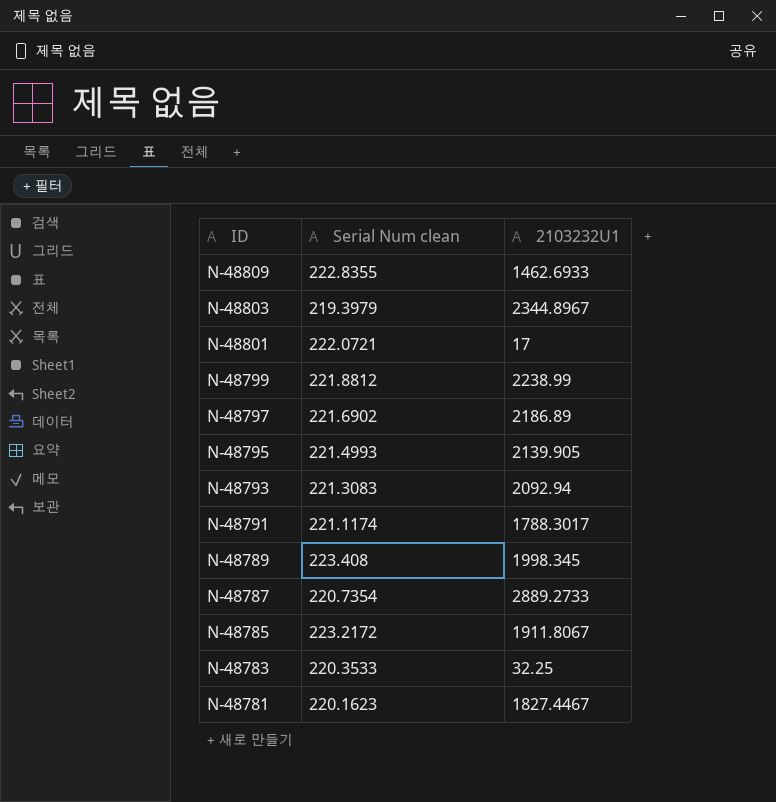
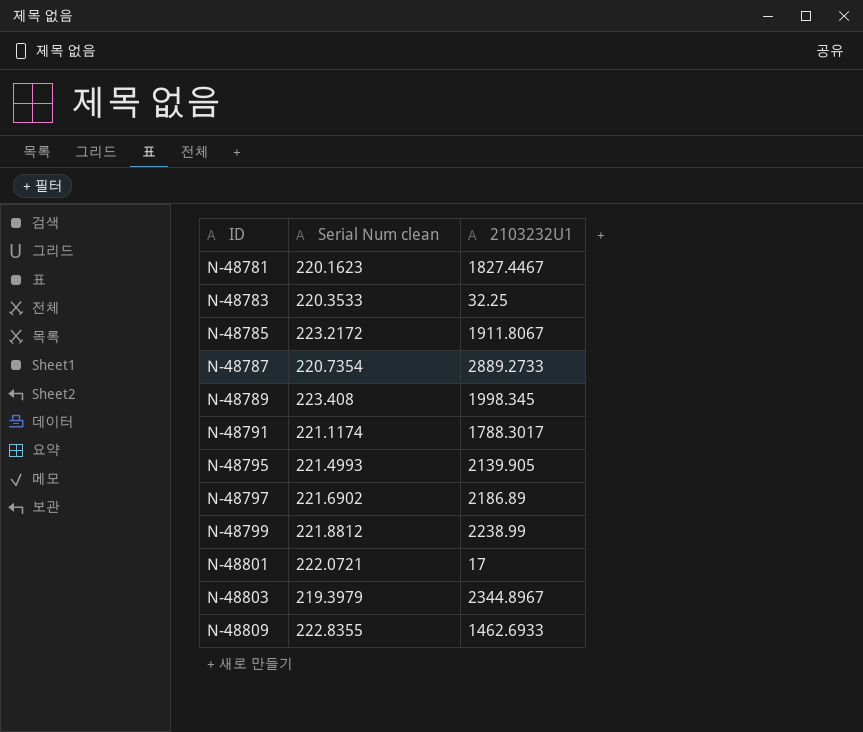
row order: ID descending -> ID ascending
row N-48793: 221.3083 | 2092.94 -> none

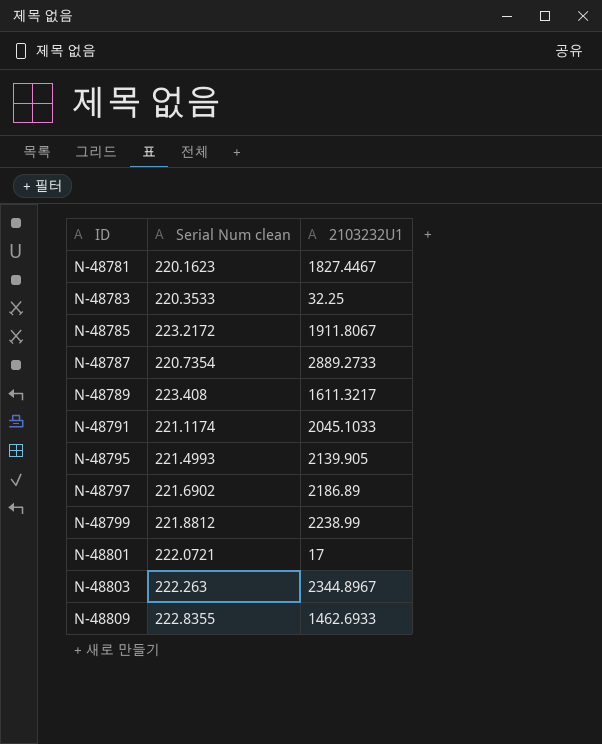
N-48789 | 2103232U1: 1998.345 -> 1611.3217
N-48791 | 2103232U1: 1788.3017 -> 2045.1033
N-48803 | Serial Num clean: 219.3979 -> 222.263

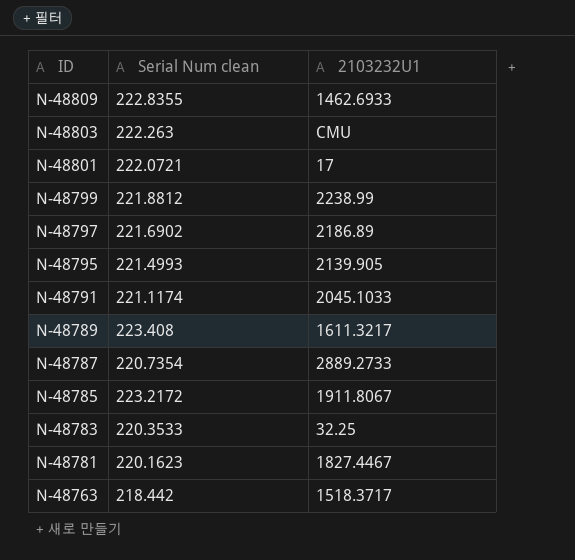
row order: ID ascending -> ID descending
N-48803 | 2103232U1: 2344.8967 -> CMU
row N-48763: none -> 218.442 | 1518.3717

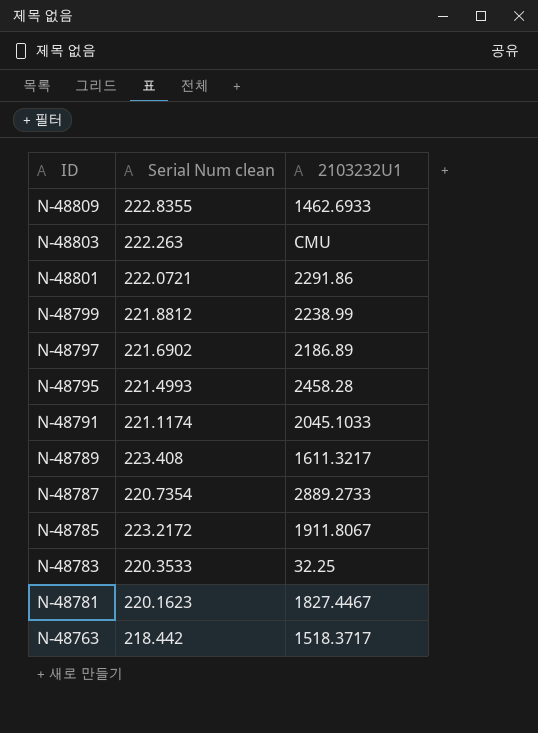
N-48801 | 2103232U1: 17 -> 2291.86
N-48795 | 2103232U1: 2139.905 -> 2458.28

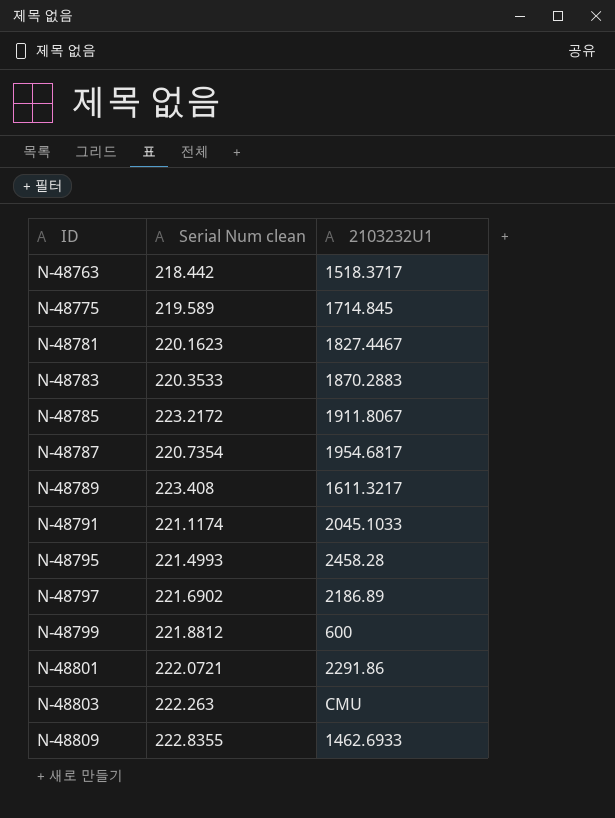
row order: ID descending -> ID ascending
row N-48775: none -> 219.589 | 1714.845
N-48783 | 2103232U1: 32.25 -> 1870.2883
N-48787 | 2103232U1: 2889.2733 -> 1954.6817
N-48799 | 2103232U1: 2238.99 -> 600

